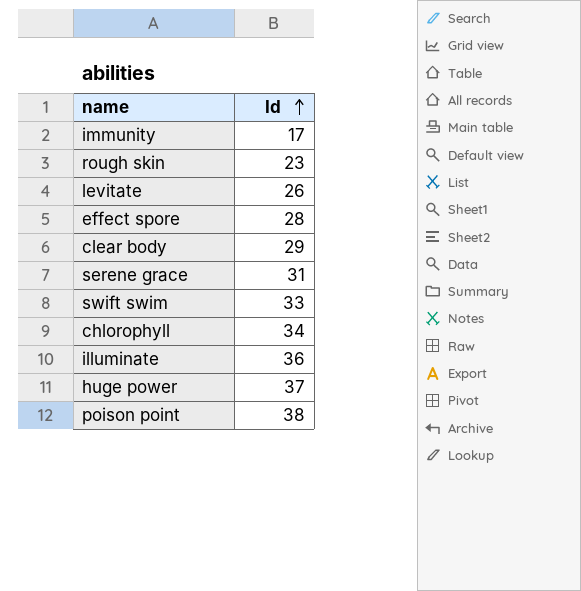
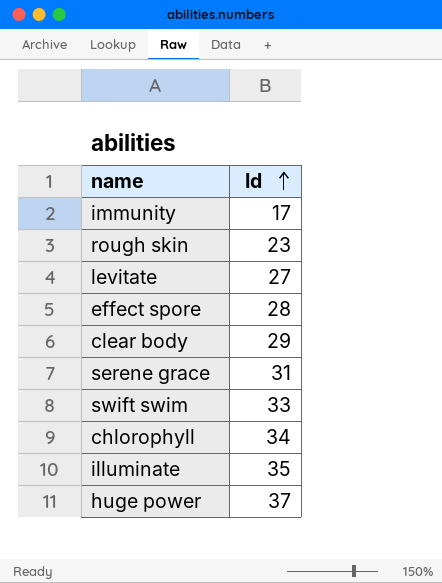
row poison point: 38 -> none
levitate | Id: 26 -> 27
illuminate | Id: 36 -> 35

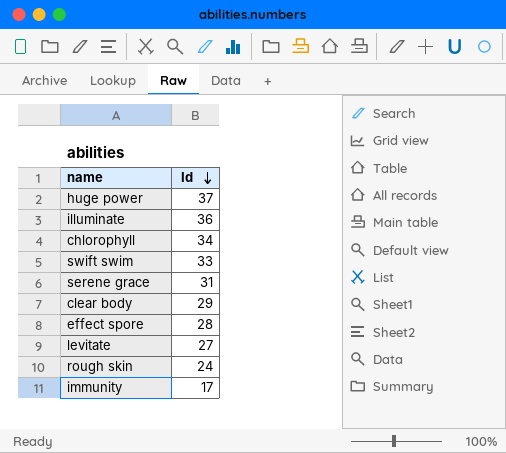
row order: Id ascending -> Id descending
illuminate | Id: 35 -> 36
rough skin | Id: 23 -> 24

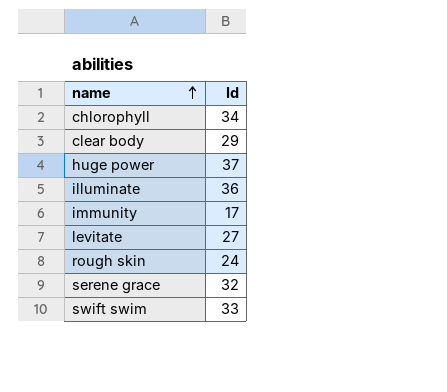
row order: Id descending -> name ascending
row effect spore: 28 -> none
serene grace | Id: 31 -> 32

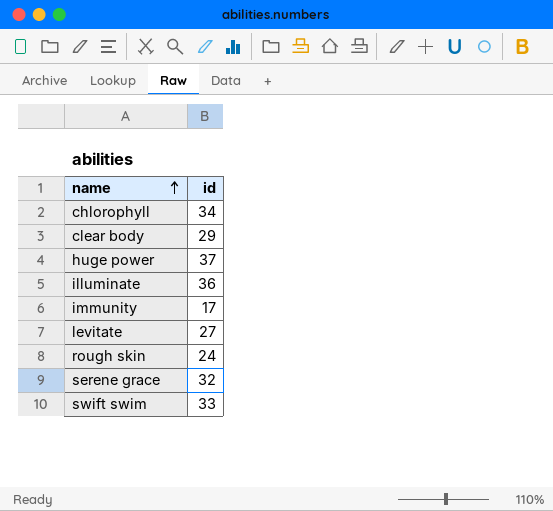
column name: Id -> id

